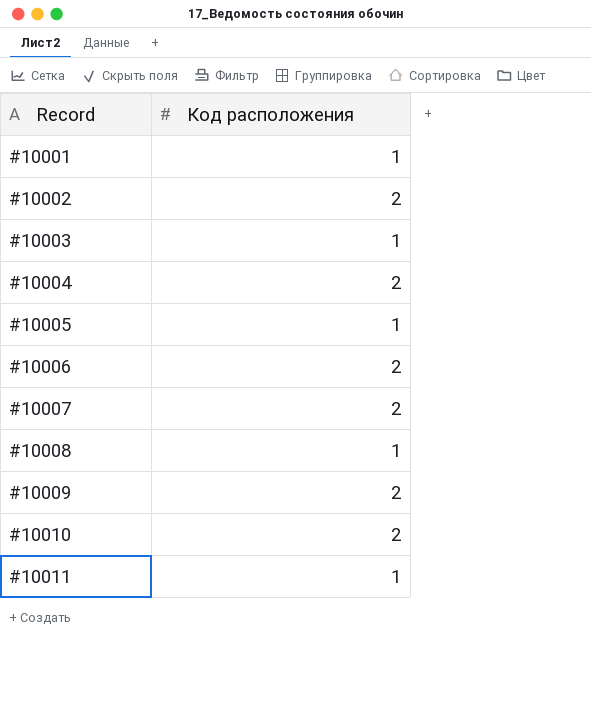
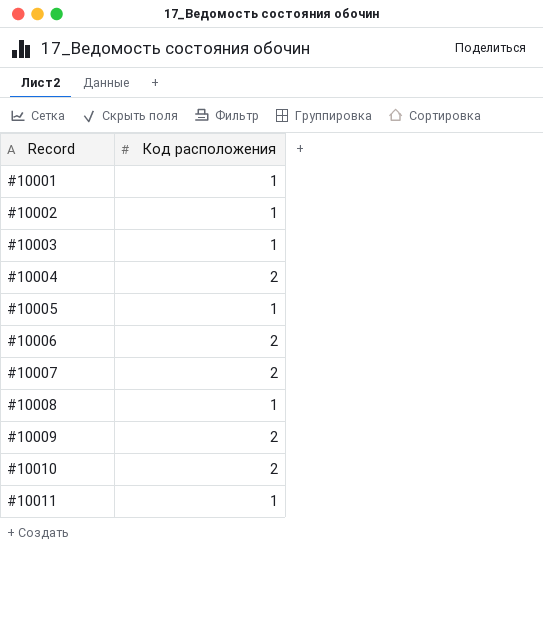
#10002 | Код расположения: 2 -> 1

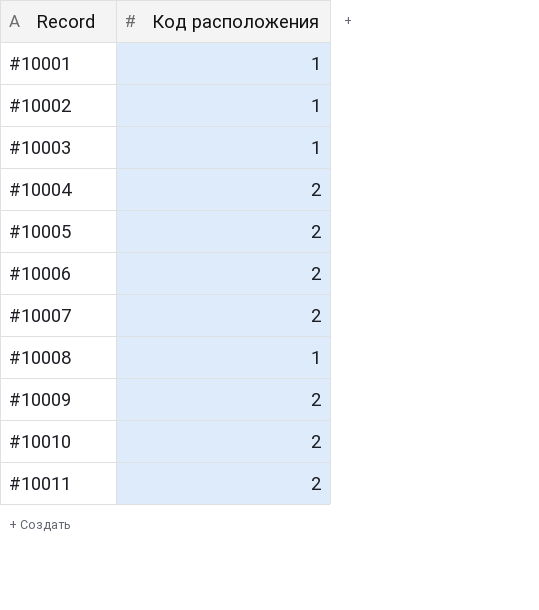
#10005 | Код расположения: 1 -> 2
#10011 | Код расположения: 1 -> 2

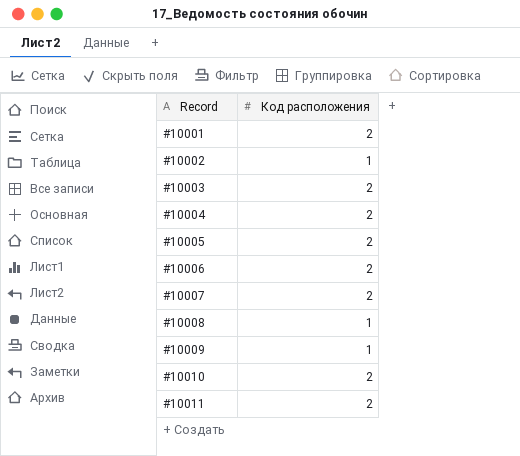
#10001 | Код расположения: 1 -> 2
#10003 | Код расположения: 1 -> 2
#10009 | Код расположения: 2 -> 1

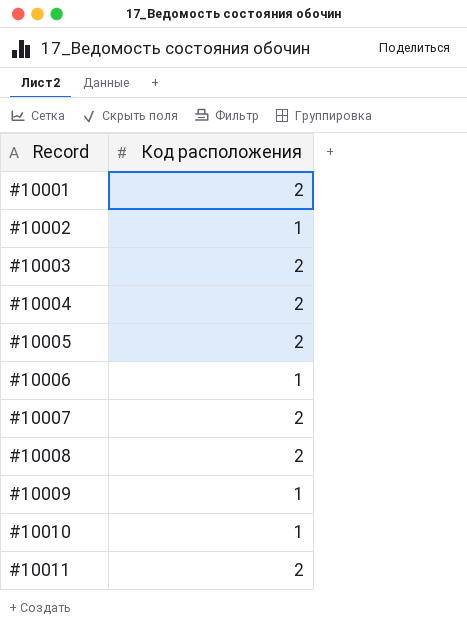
#10006 | Код расположения: 2 -> 1
#10008 | Код расположения: 1 -> 2
#10010 | Код расположения: 2 -> 1

